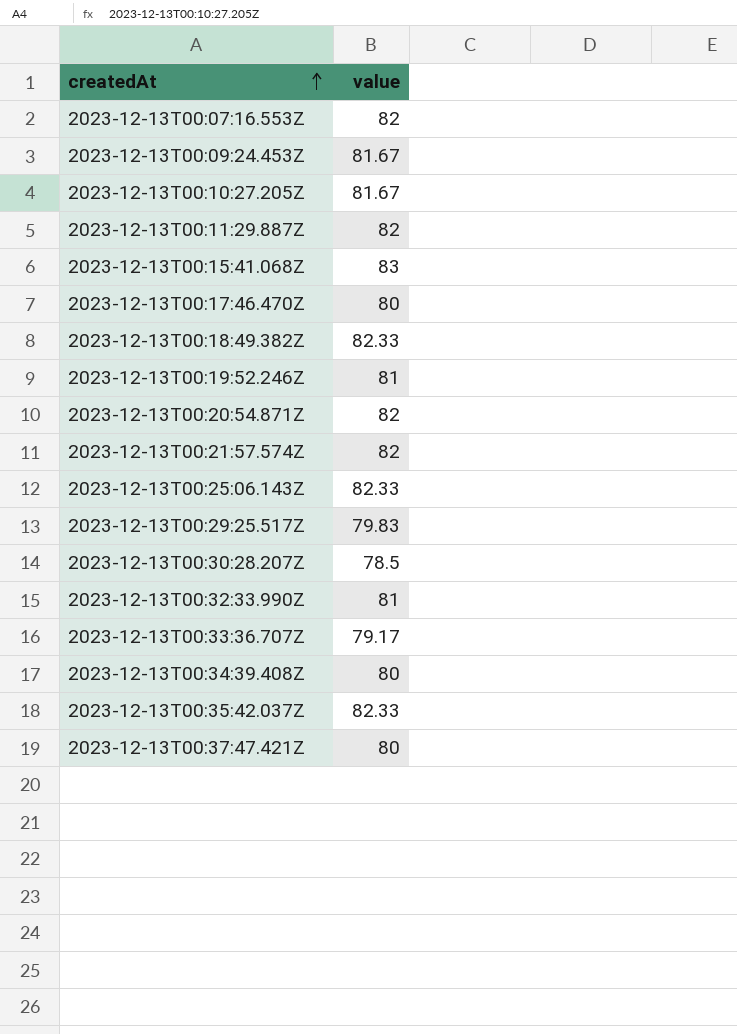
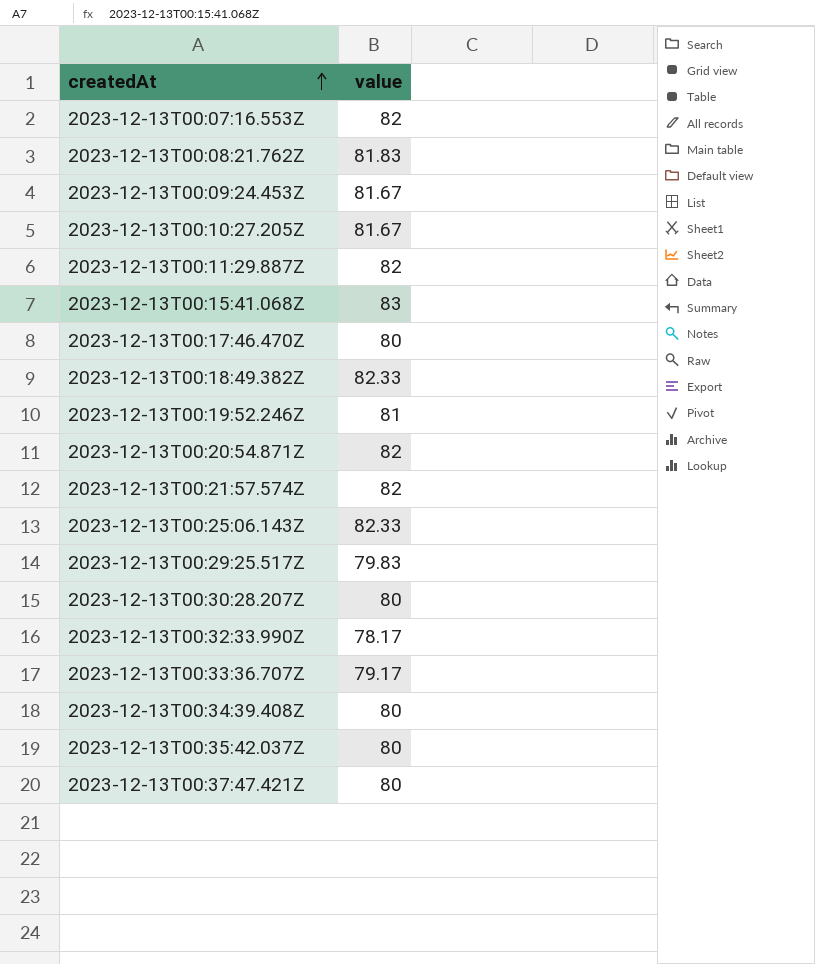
row 2023-12-13T00:08:21.762Z: none -> 81.83
2023-12-13T00:30:28.207Z | value: 78.5 -> 80
2023-12-13T00:32:33.990Z | value: 81 -> 78.17
2023-12-13T00:35:42.037Z | value: 82.33 -> 80

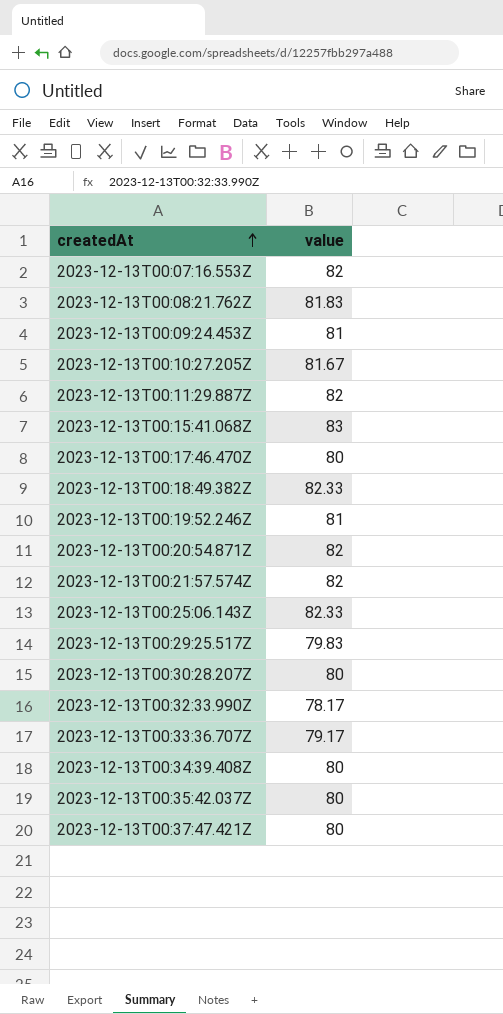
2023-12-13T00:09:24.453Z | value: 81.67 -> 81

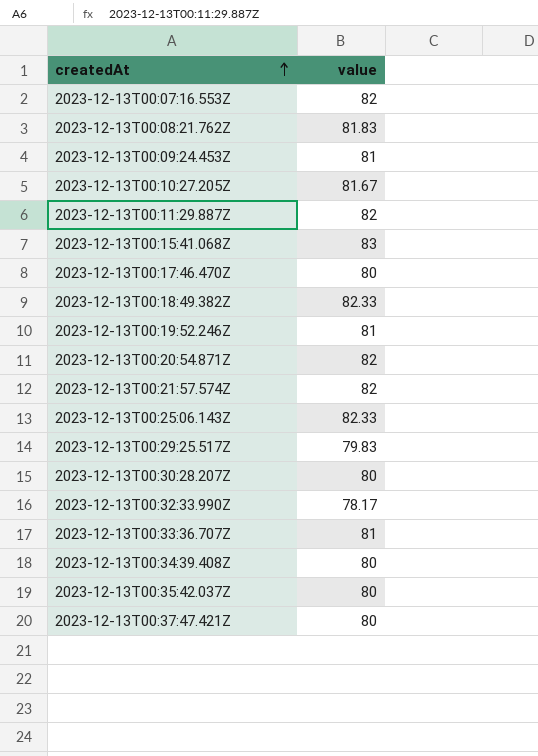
2023-12-13T00:33:36.707Z | value: 79.17 -> 81

